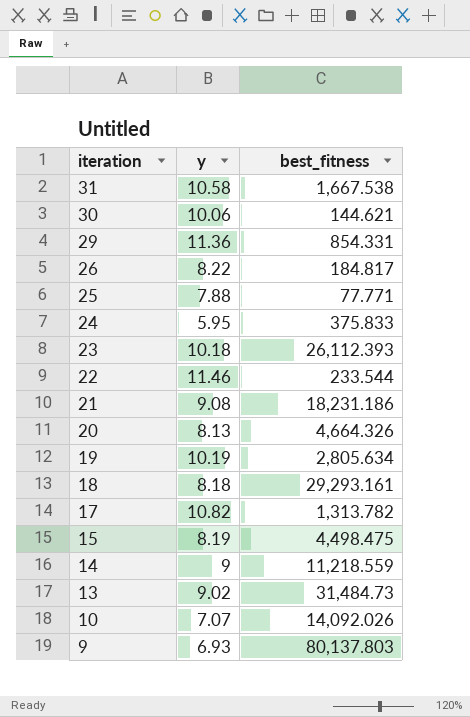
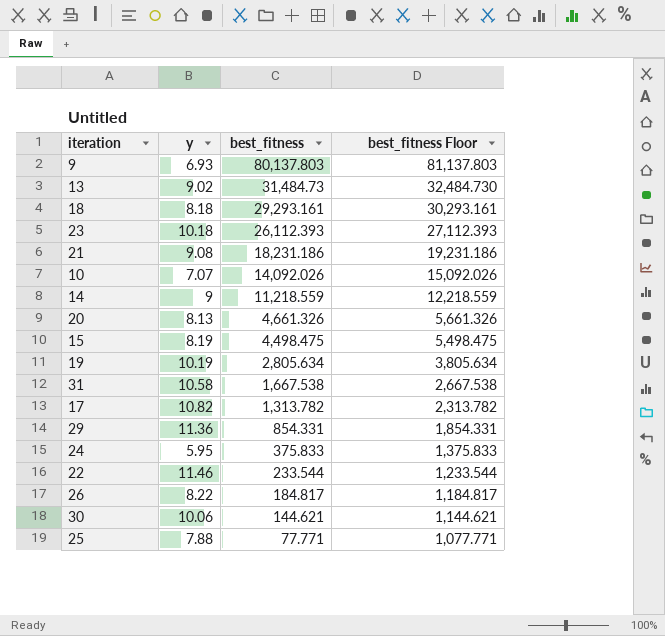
row order: iteration descending -> best_fitness descending
column best_fitness Floor | formula: none -> [best_fitness] + 1000
20 | best_fitness: 4,664.326 -> 4,661.326

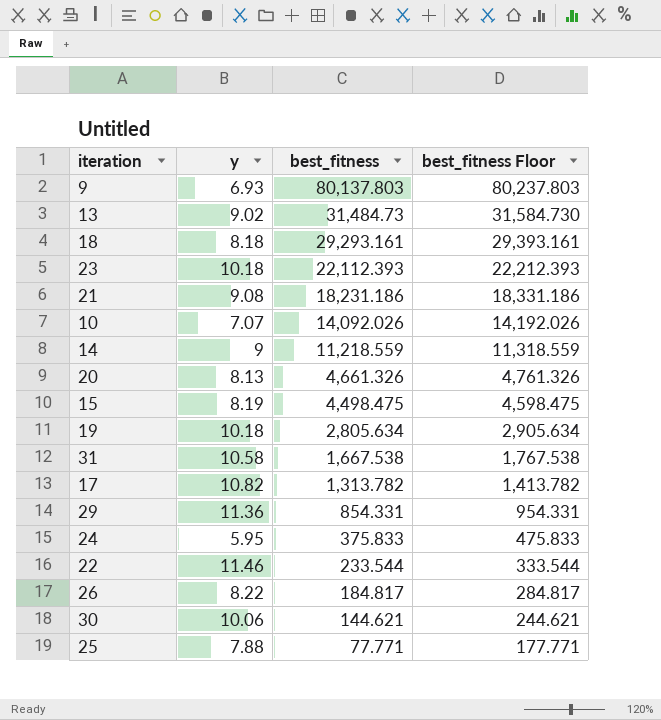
column best_fitness Floor | formula: [best_fitness] + 1000 -> [best_fitness] + 100
23 | best_fitness: 26,112.393 -> 22,112.393
19 | y: 10.19 -> 10.18

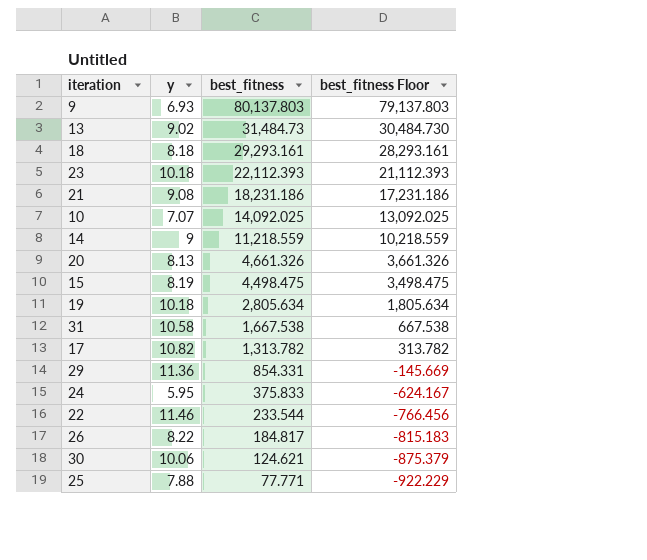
column best_fitness Floor | formula: [best_fitness] + 100 -> [best_fitness] - 1000
10 | best_fitness: 14,092.026 -> 14,092.025
30 | best_fitness: 144.621 -> 124.621

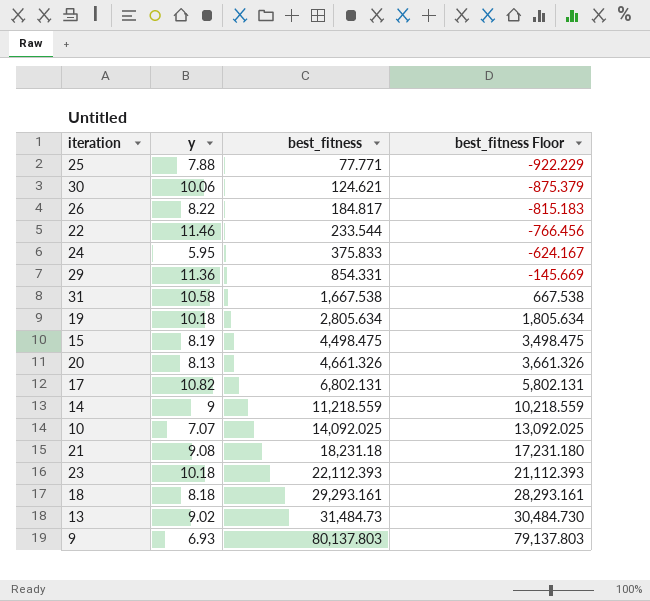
row order: best_fitness descending -> best_fitness ascending
17 | best_fitness: 1,313.782 -> 6,802.131
17 | best_fitness Floor: 313.782 -> 5,802.131
21 | best_fitness: 18,231.186 -> 18,231.18
21 | best_fitness Floor: 17,231.186 -> 17,231.180

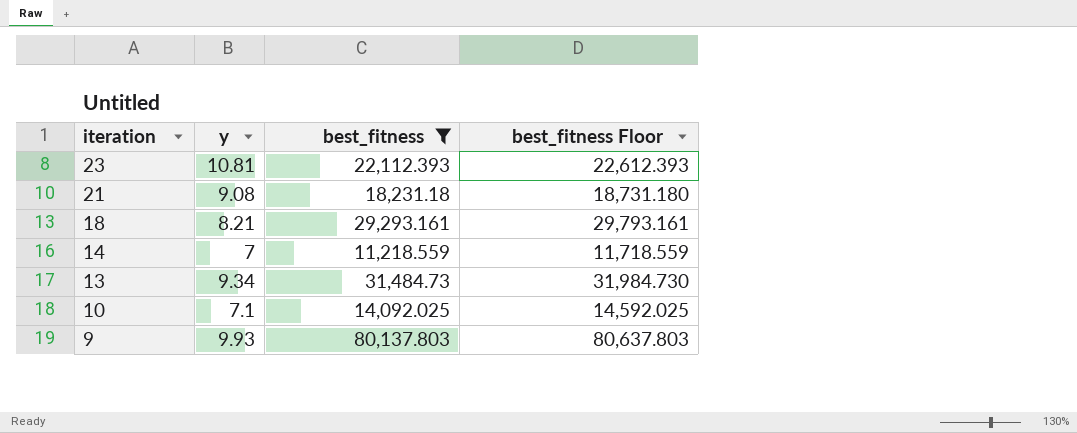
filter: none -> best_fitness >= 11,218.559
row order: best_fitness ascending -> iteration descending
column best_fitness Floor | formula: [best_fitness] - 1000 -> [best_fitness] + 500
23 | y: 10.18 -> 10.81
18 | y: 8.18 -> 8.21
14 | y: 9 -> 7
13 | y: 9.02 -> 9.34
10 | y: 7.07 -> 7.1
9 | y: 6.93 -> 9.93

